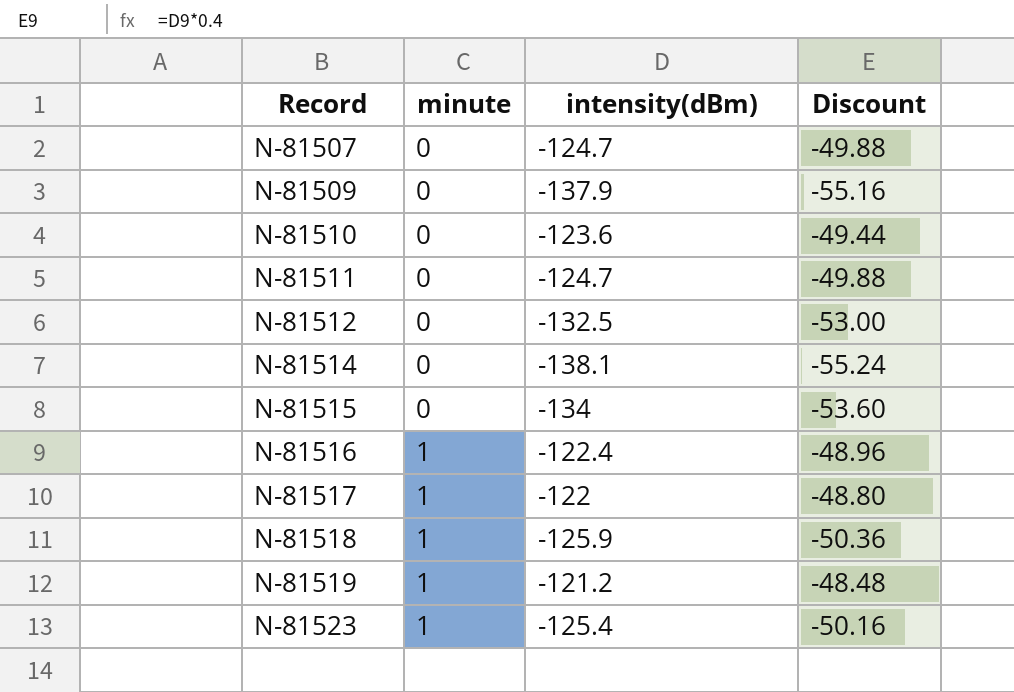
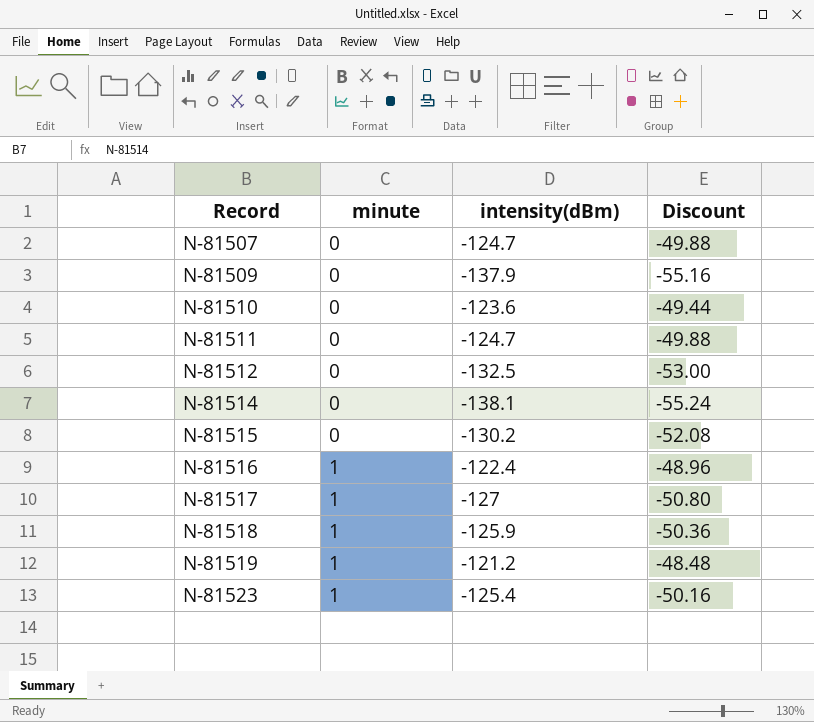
N-81515 | intensity(dBm): -134 -> -130.2
N-81515 | Discount: -53.60 -> -52.08
N-81517 | intensity(dBm): -122 -> -127
N-81517 | Discount: -48.80 -> -50.80

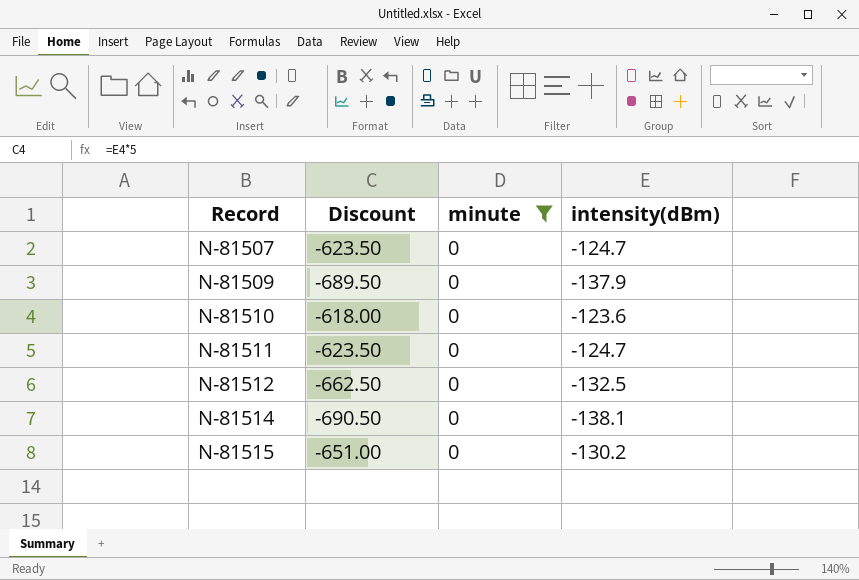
filter: none -> minute = 0
column Discount | formula: [intensity(dBm)] * 0.4 -> [intensity(dBm)] * 5
column Discount | position: 4 -> 2

